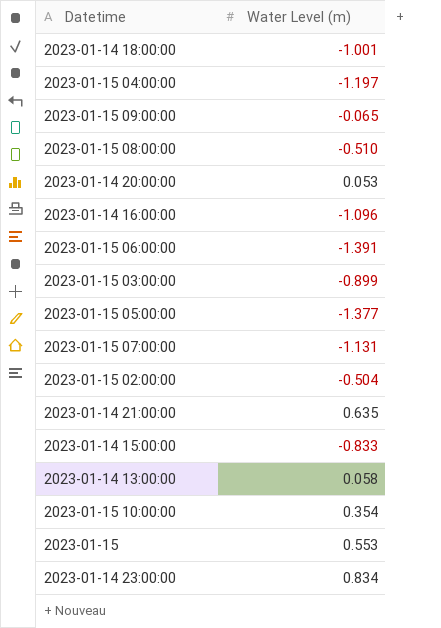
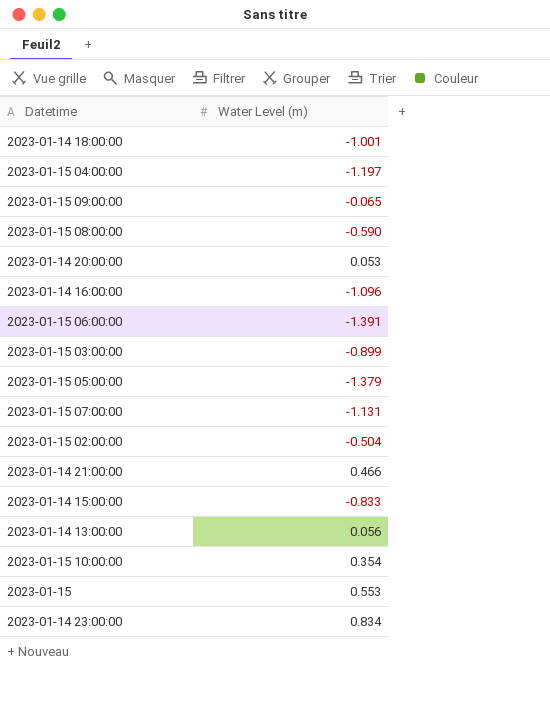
2023-01-15 08:00:00 | Water Level (m): -0.510 -> -0.590
2023-01-15 05:00:00 | Water Level (m): -1.377 -> -1.379
2023-01-14 21:00:00 | Water Level (m): 0.635 -> 0.466
2023-01-14 13:00:00 | Water Level (m): 0.058 -> 0.056

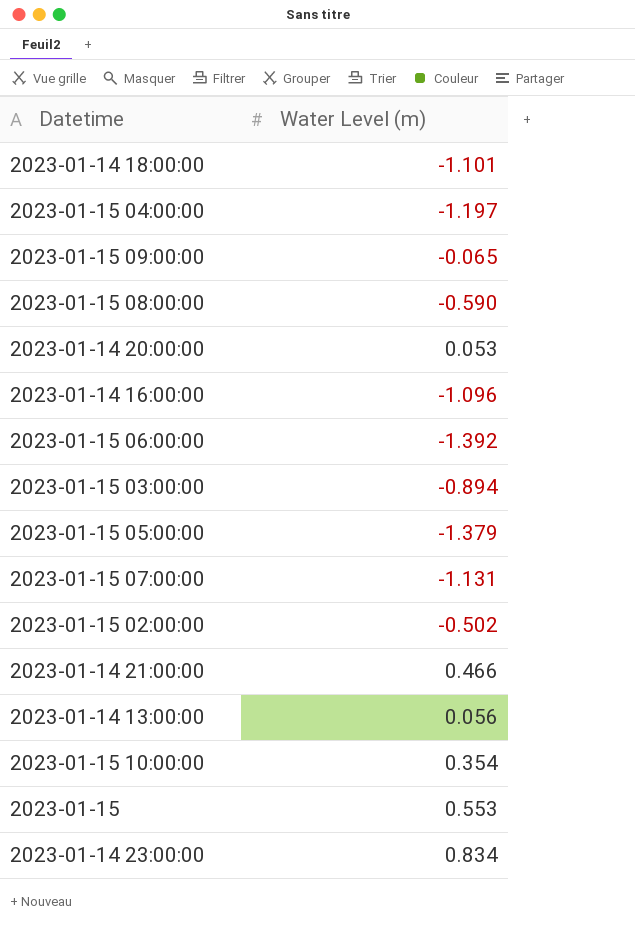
row 2023-01-14 15:00:00: -0.833 -> none
2023-01-14 18:00:00 | Water Level (m): -1.001 -> -1.101
2023-01-15 06:00:00 | Water Level (m): -1.391 -> -1.392
2023-01-15 03:00:00 | Water Level (m): -0.899 -> -0.894
2023-01-15 02:00:00 | Water Level (m): -0.504 -> -0.502

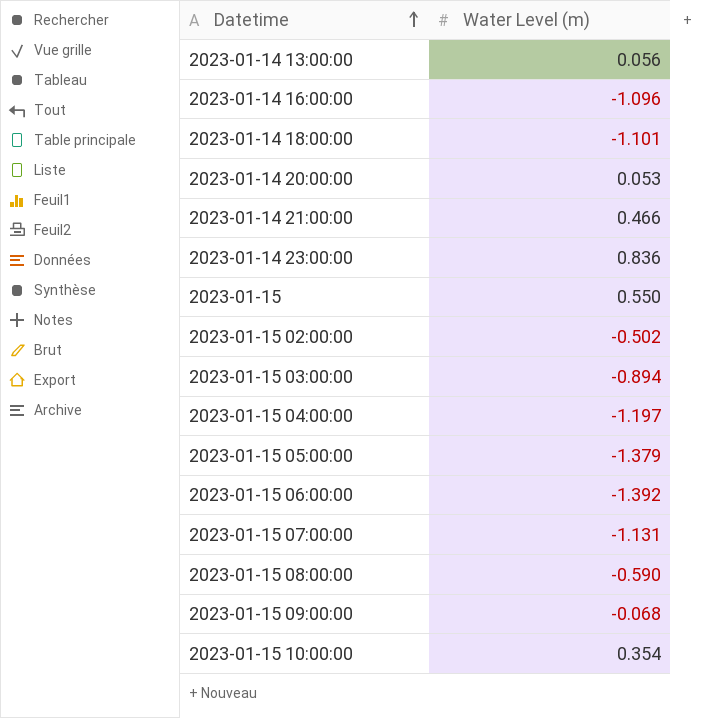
row order: none -> Datetime ascending
2023-01-14 23:00:00 | Water Level (m): 0.834 -> 0.836
2023-01-15 | Water Level (m): 0.553 -> 0.550
2023-01-15 09:00:00 | Water Level (m): -0.065 -> -0.068

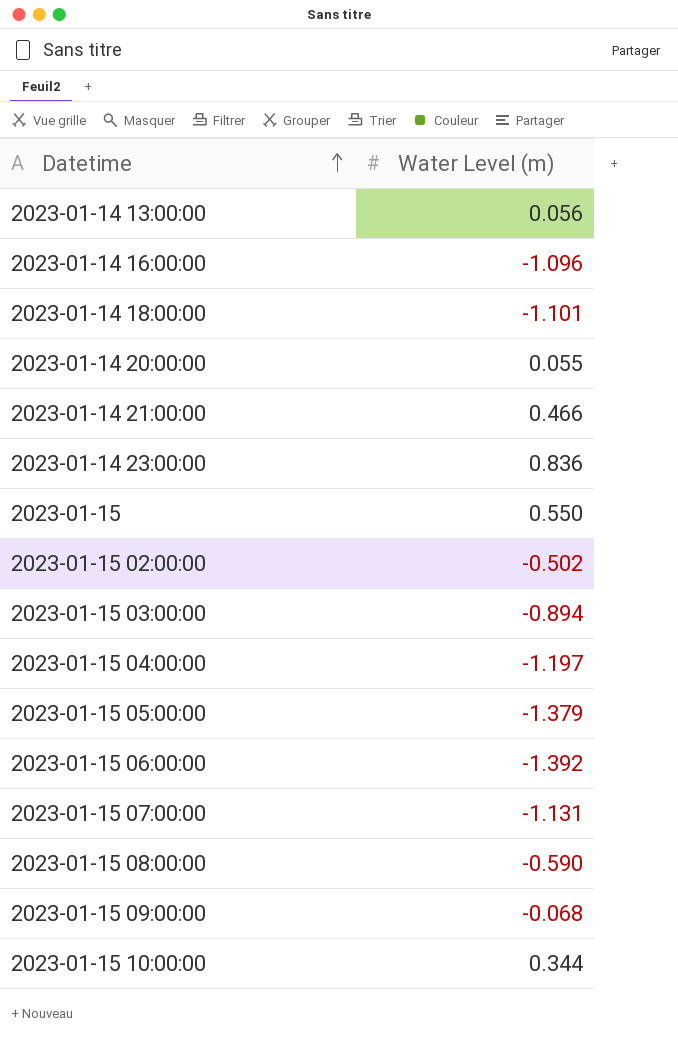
2023-01-14 20:00:00 | Water Level (m): 0.053 -> 0.055
2023-01-15 10:00:00 | Water Level (m): 0.354 -> 0.344

